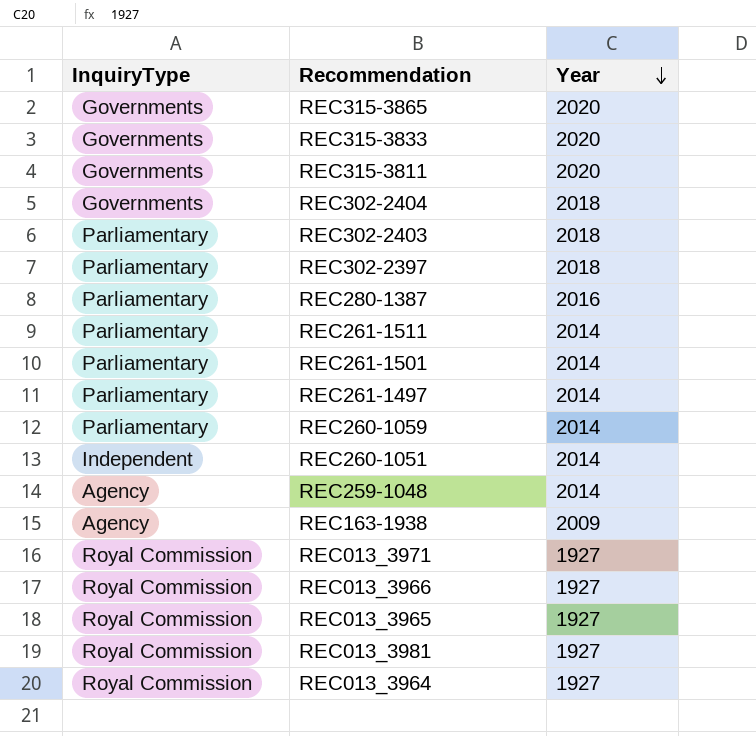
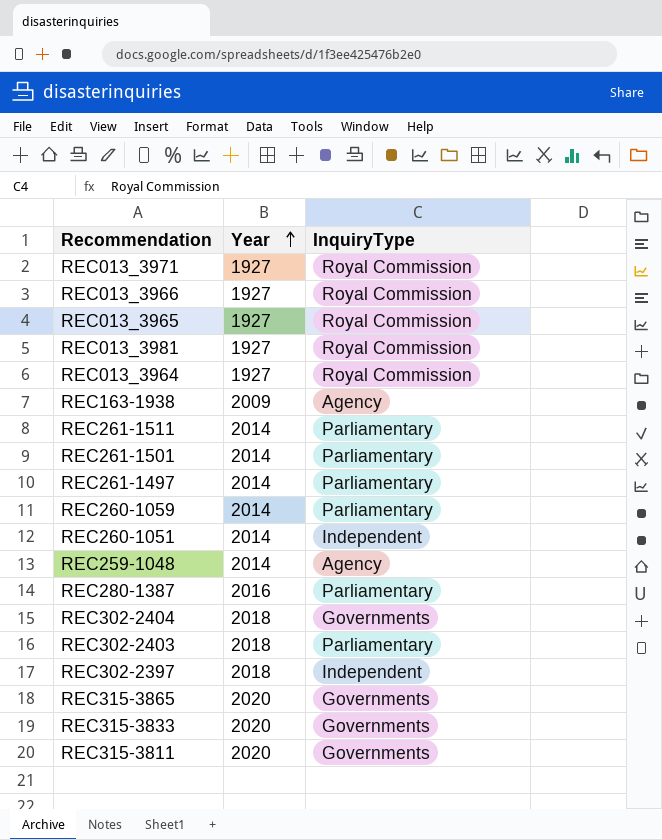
row order: Year descending -> Year ascending
column InquiryType | position: 1 -> 3
REC302-2397 | InquiryType: Parliamentary -> Independent

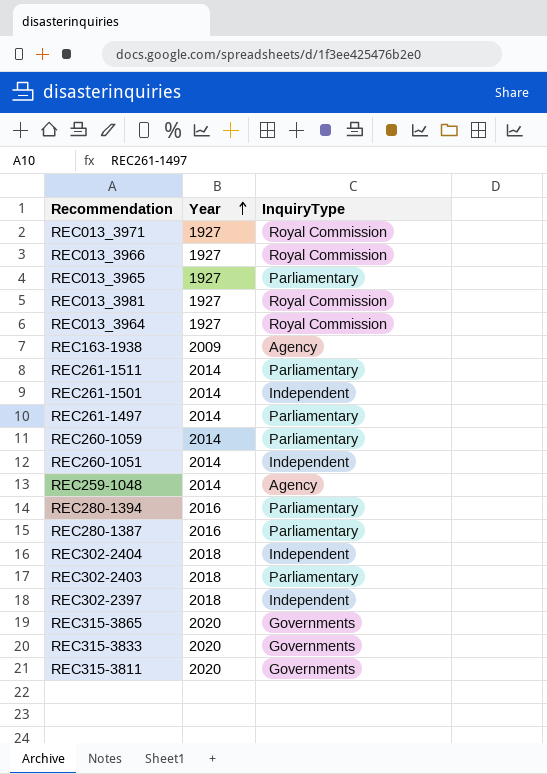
REC013_3965 | InquiryType: Royal Commission -> Parliamentary
REC261-1501 | InquiryType: Parliamentary -> Independent
row REC280-1394: none -> 2016 | Parliamentary
REC302-2404 | InquiryType: Governments -> Independent

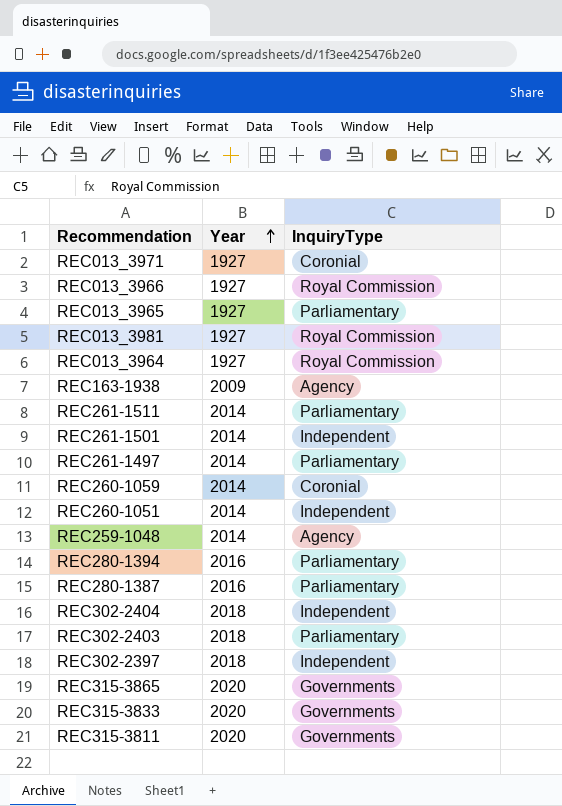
REC013_3971 | InquiryType: Royal Commission -> Coronial
REC260-1059 | InquiryType: Parliamentary -> Coronial

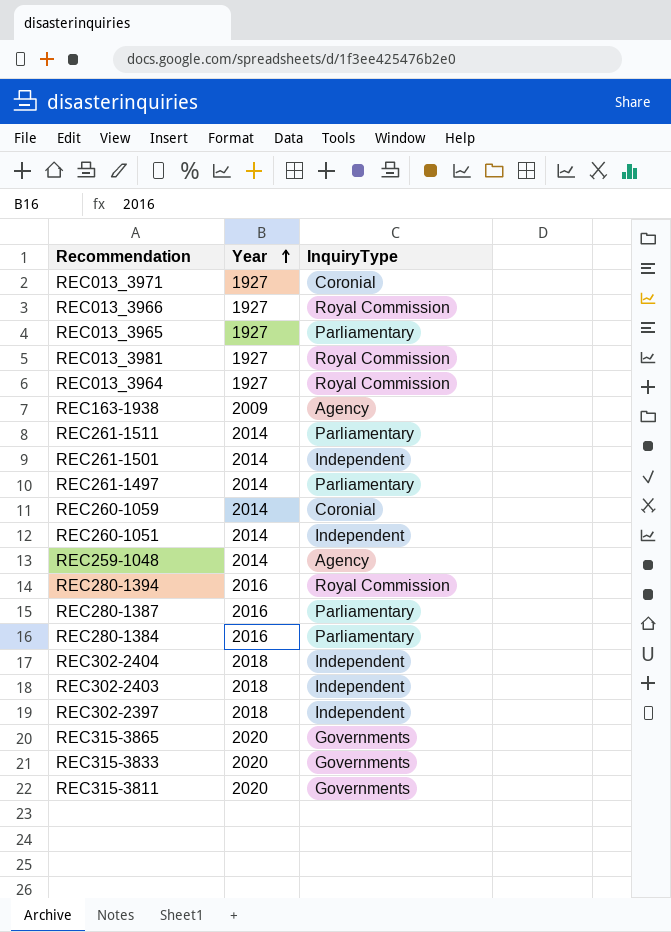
REC280-1394 | InquiryType: Parliamentary -> Royal Commission
row REC280-1384: none -> 2016 | Parliamentary
REC302-2403 | InquiryType: Parliamentary -> Independent

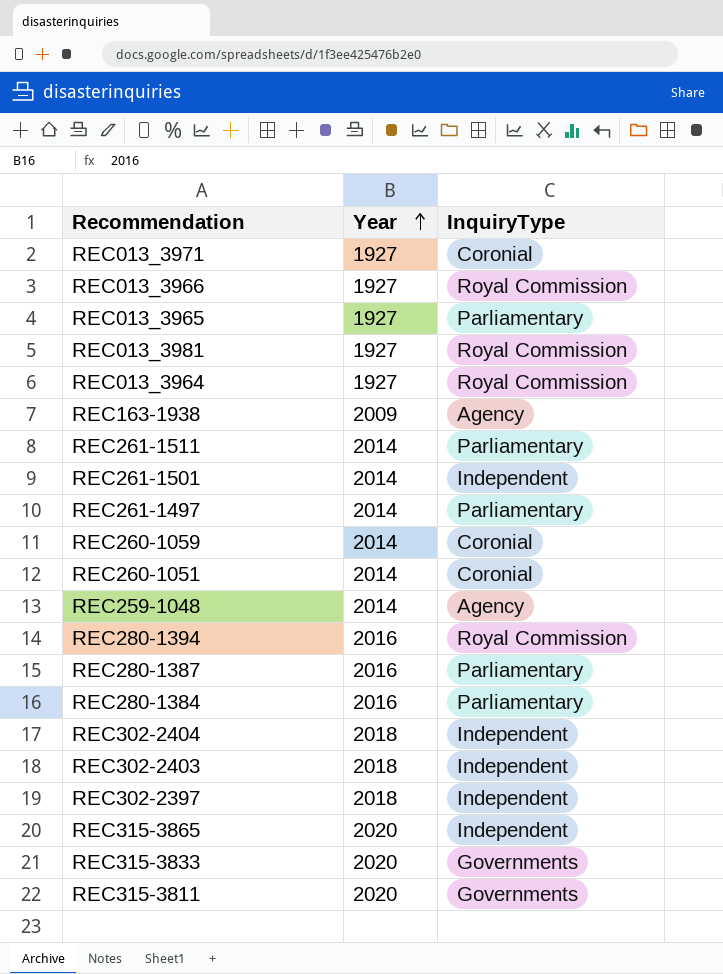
REC260-1051 | InquiryType: Independent -> Coronial
REC315-3865 | InquiryType: Governments -> Independent

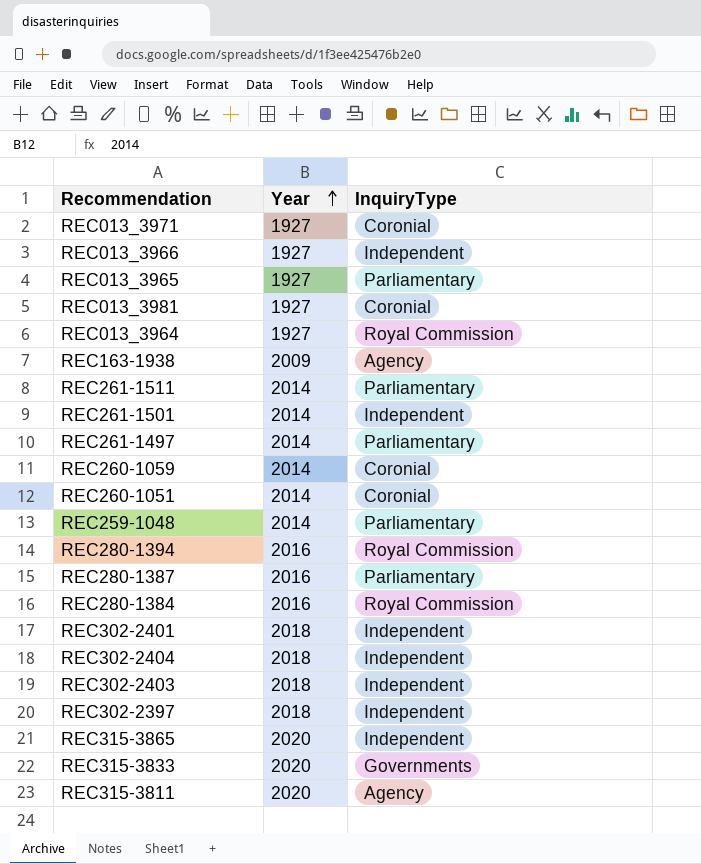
REC013_3966 | InquiryType: Royal Commission -> Independent
REC013_3981 | InquiryType: Royal Commission -> Coronial
REC259-1048 | InquiryType: Agency -> Parliamentary
REC280-1384 | InquiryType: Parliamentary -> Royal Commission
row REC302-2401: none -> 2018 | Independent
REC315-3811 | InquiryType: Governments -> Agency

